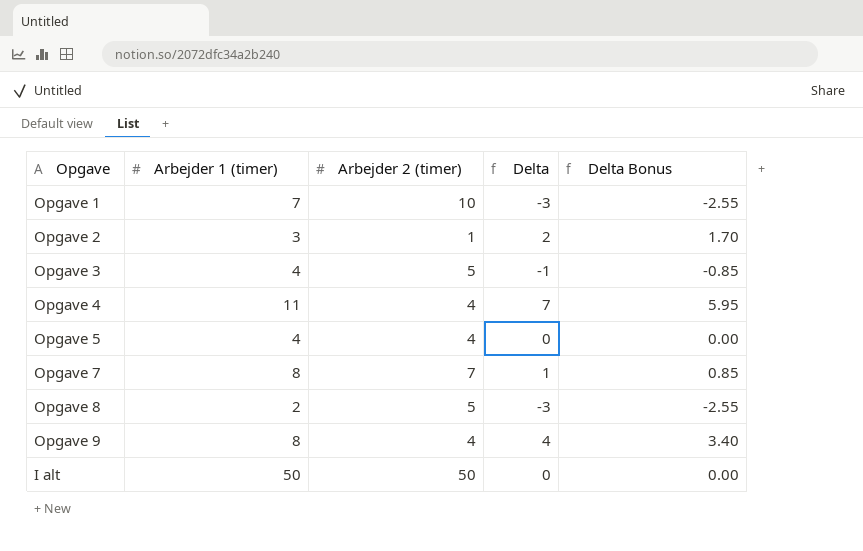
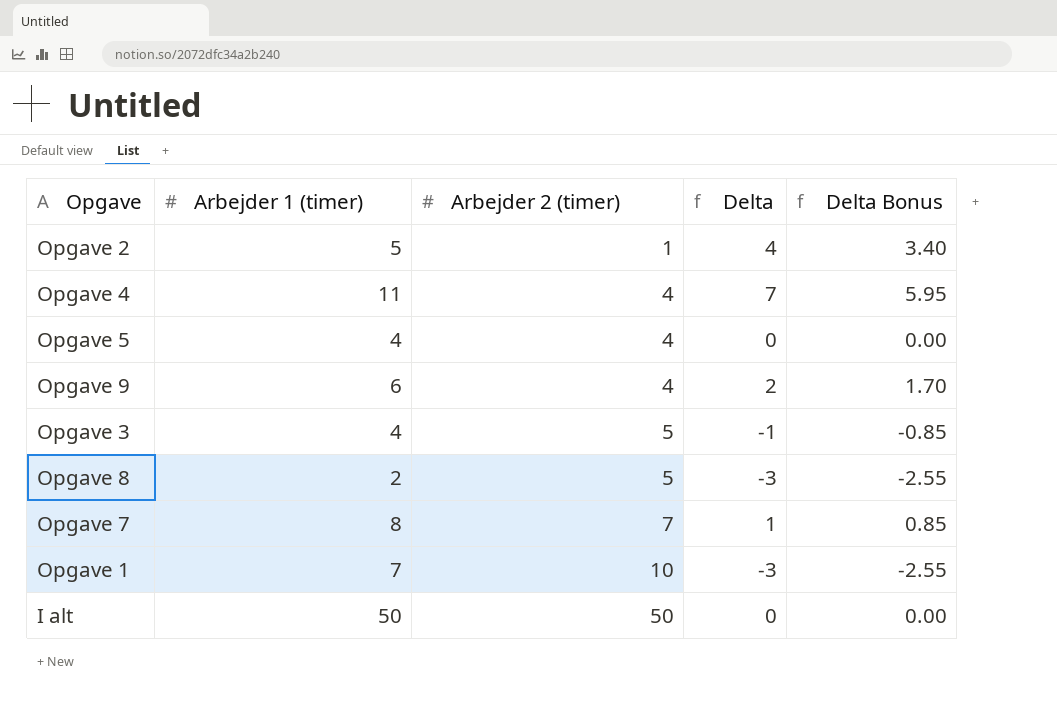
row order: none -> Arbejder 2 (timer) ascending
Opgave 2 | Arbejder 1 (timer): 3 -> 5
Opgave 2 | Delta: 2 -> 4
Opgave 2 | Delta Bonus: 1.70 -> 3.40
Opgave 9 | Arbejder 1 (timer): 8 -> 6
Opgave 9 | Delta: 4 -> 2
Opgave 9 | Delta Bonus: 3.40 -> 1.70

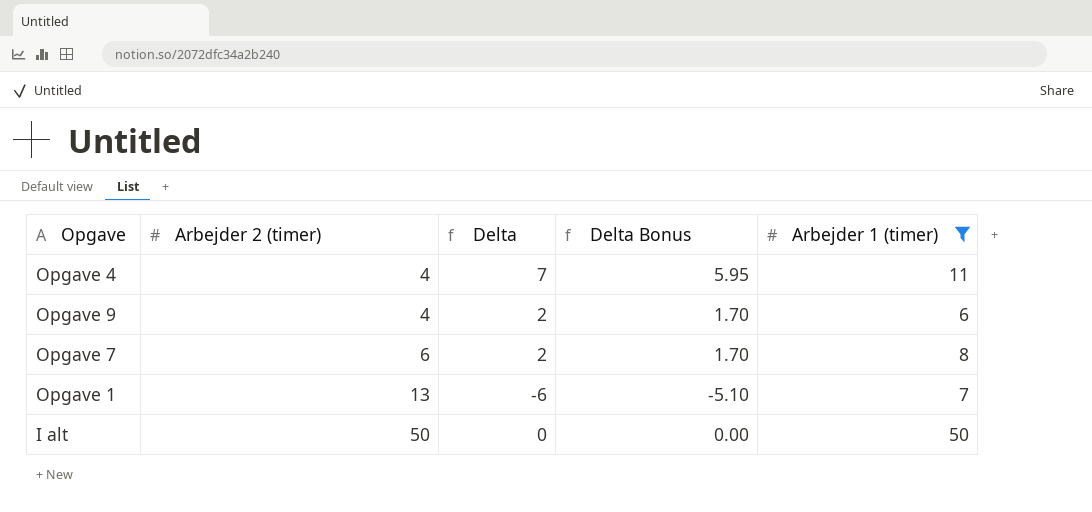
filter: none -> Arbejder 1 (timer) >= 6
column Arbejder 1 (timer) | position: 2 -> 5
Opgave 7 | Arbejder 2 (timer): 7 -> 6
Opgave 7 | Delta: 1 -> 2
Opgave 7 | Delta Bonus: 0.85 -> 1.70
Opgave 1 | Arbejder 2 (timer): 10 -> 13
Opgave 1 | Delta: -3 -> -6
Opgave 1 | Delta Bonus: -2.55 -> -5.10

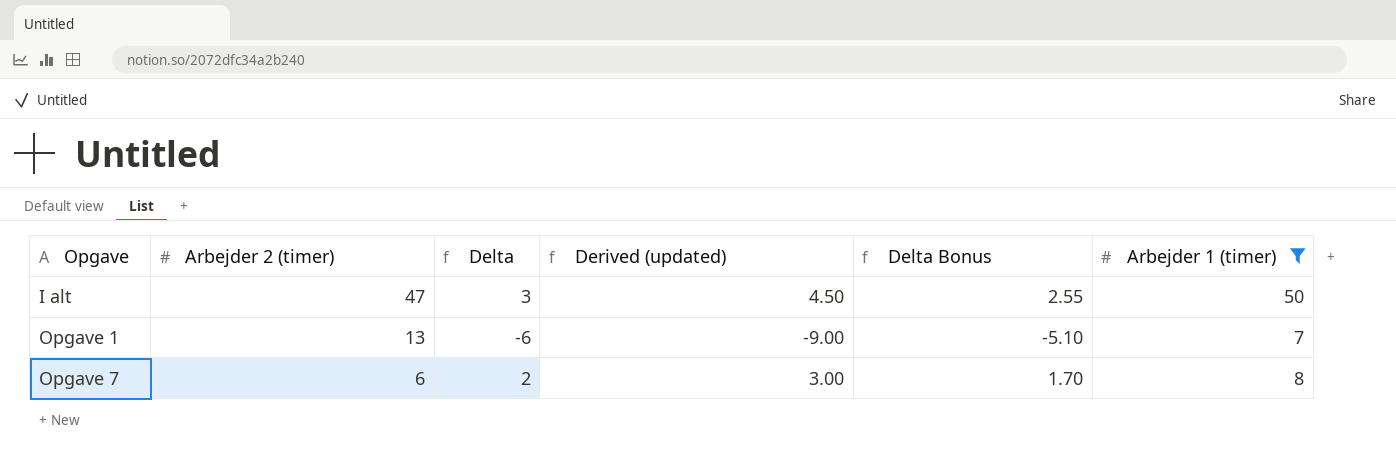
row order: Arbejder 2 (timer) ascending -> Opgave ascending
column Derived (updated) | formula: none -> [Delta] * 1.5
row Opgave 4: 4 | 7 | 5.95 | 11 -> none
row Opgave 9: 4 | 2 | 1.70 | 6 -> none
I alt | Arbejder 2 (timer): 50 -> 47
I alt | Delta: 0 -> 3
I alt | Delta Bonus: 0.00 -> 2.55

